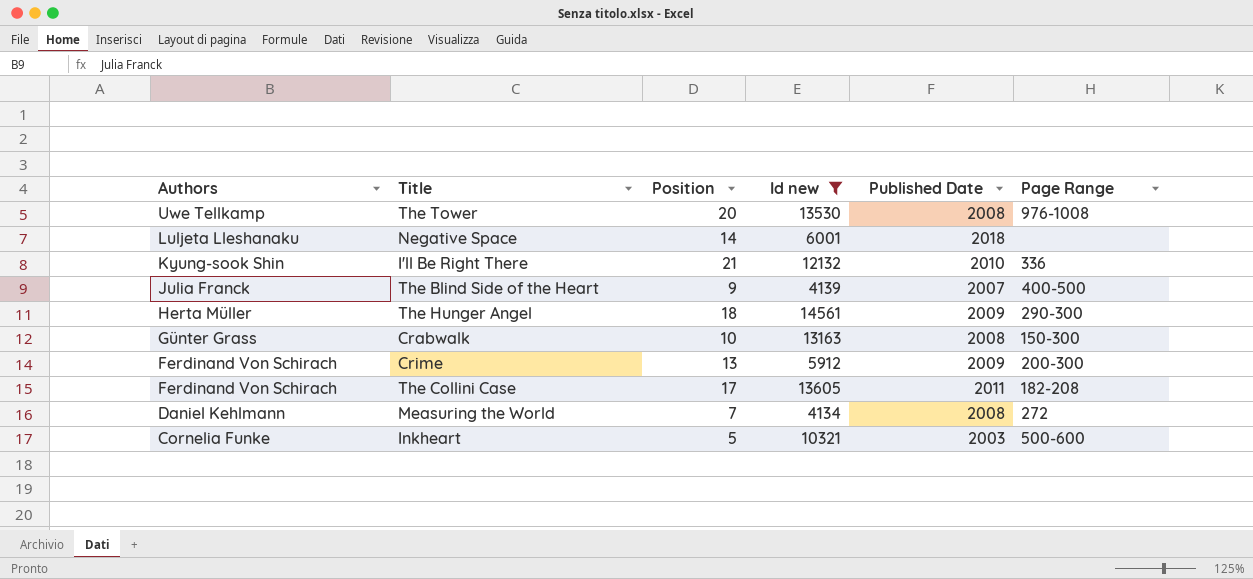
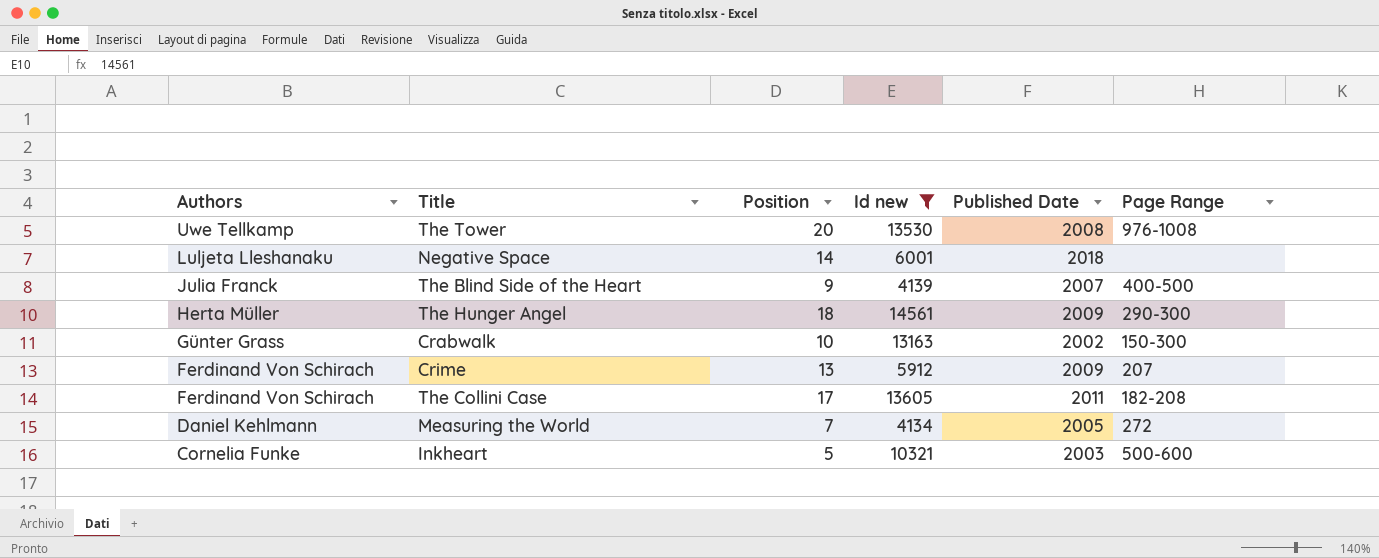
row I'll Be Right There: Kyung-sook Shin | 21 | 12132 | 2010 | 336 -> none
Crabwalk | Published Date: 2008 -> 2002
Crime | Page Range: 200-300 -> 207
Measuring the World | Published Date: 2008 -> 2005

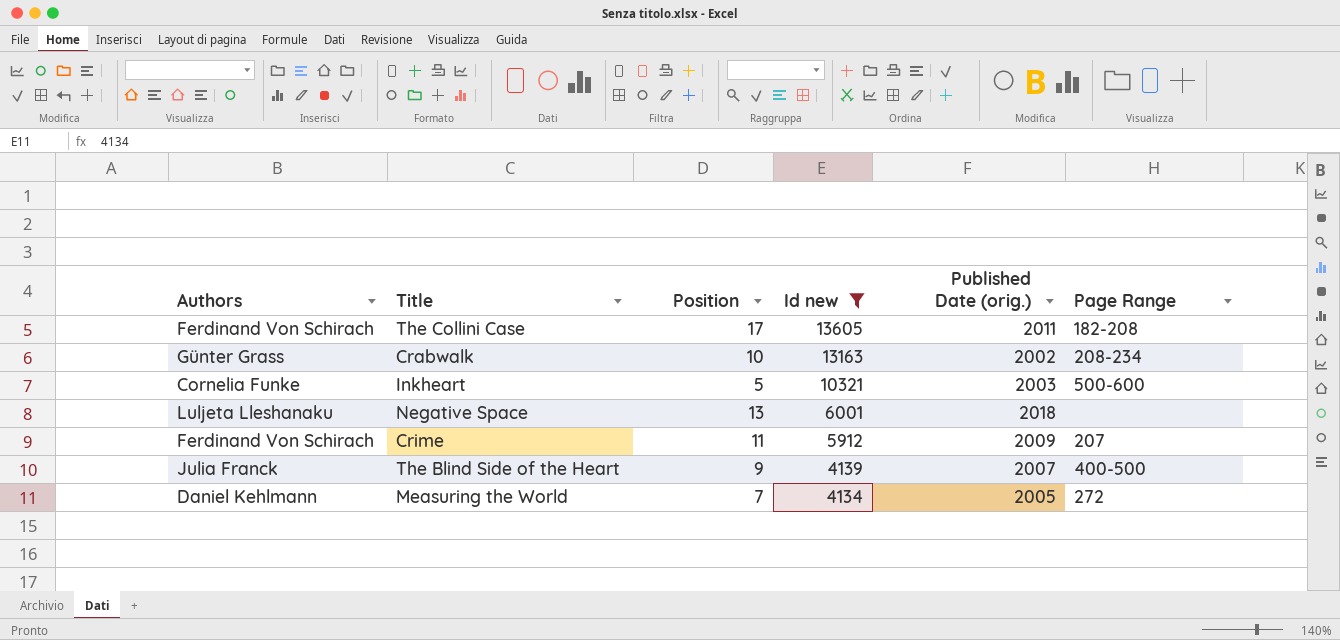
row order: Authors descending -> Id new descending
column name: Published Date -> Published Date (orig.)
row The Tower: Uwe Tellkamp | 20 | 13530 | 2008 | 976-1008 -> none
row The Hunger Angel: Herta Müller | 18 | 14561 | 2009 | 290-300 -> none
Crabwalk | Page Range: 150-300 -> 208-234
Negative Space | Position: 14 -> 13
Crime | Position: 13 -> 11

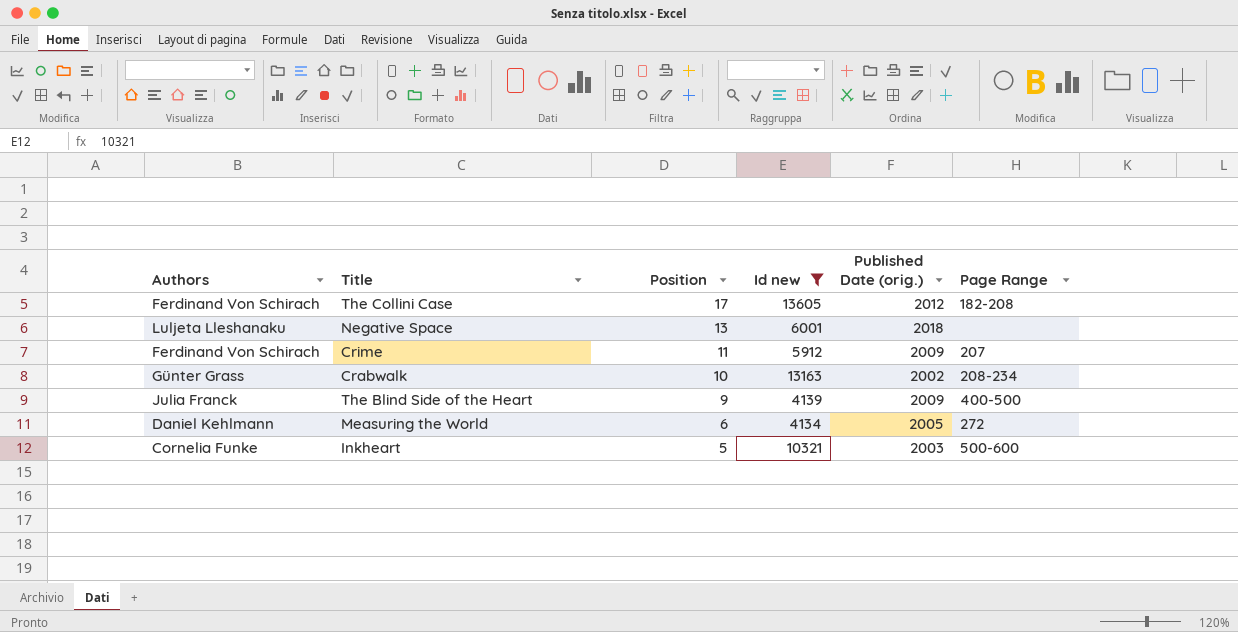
row order: Id new descending -> Position descending
The Collini Case | Published Date (orig.): 2011 -> 2012
The Blind Side of the Heart | Published Date (orig.): 2007 -> 2009
Measuring the World | Position: 7 -> 6

